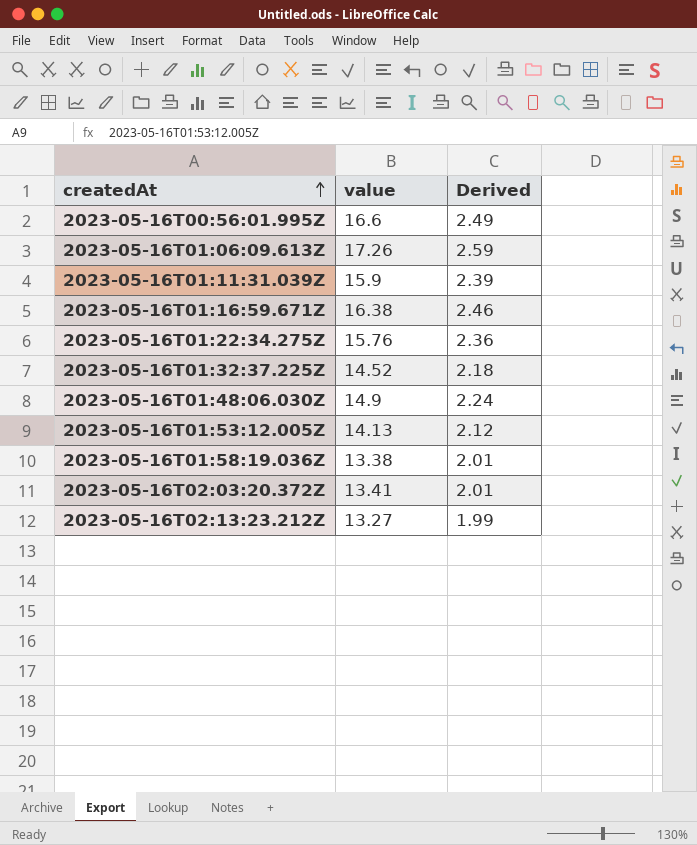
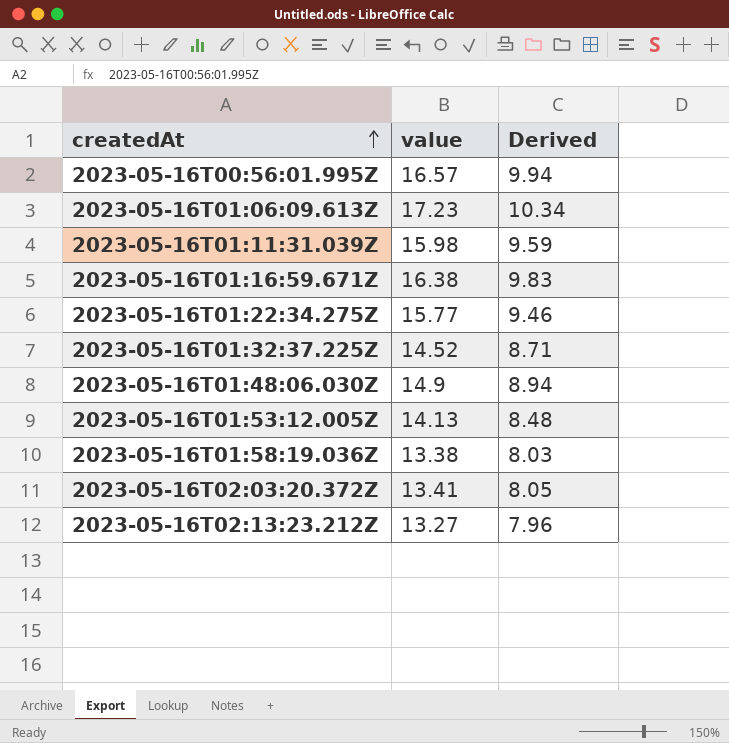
column Derived | formula: [value] * 0.15 -> [value] * 0.6
2023-05-16T00:56:01.995Z | value: 16.6 -> 16.57
2023-05-16T01:06:09.613Z | value: 17.26 -> 17.23
2023-05-16T01:11:31.039Z | value: 15.9 -> 15.98
2023-05-16T01:22:34.275Z | value: 15.76 -> 15.77

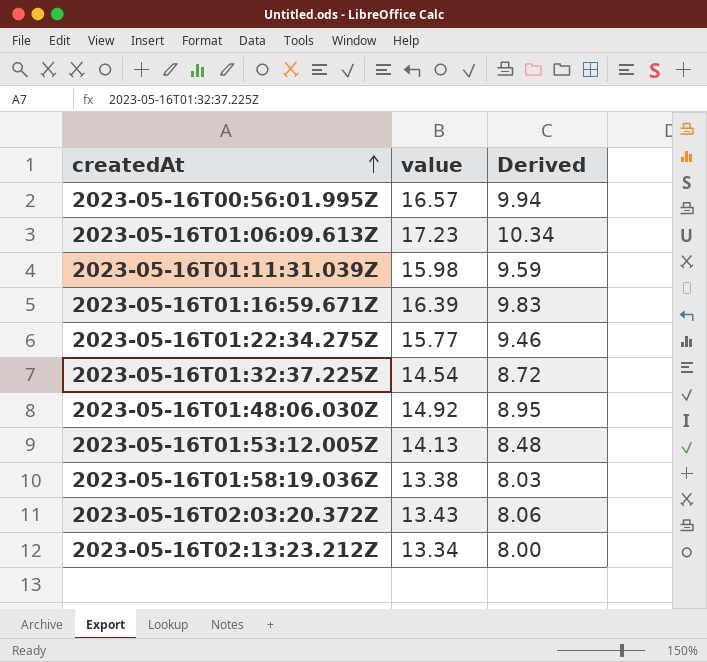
2023-05-16T01:16:59.671Z | value: 16.38 -> 16.39
2023-05-16T01:32:37.225Z | value: 14.52 -> 14.54
2023-05-16T01:32:37.225Z | Derived: 8.71 -> 8.72
2023-05-16T01:48:06.030Z | value: 14.9 -> 14.92
2023-05-16T01:48:06.030Z | Derived: 8.94 -> 8.95
2023-05-16T02:03:20.372Z | value: 13.41 -> 13.43
2023-05-16T02:03:20.372Z | Derived: 8.05 -> 8.06
2023-05-16T02:13:23.212Z | value: 13.27 -> 13.34
2023-05-16T02:13:23.212Z | Derived: 7.96 -> 8.00

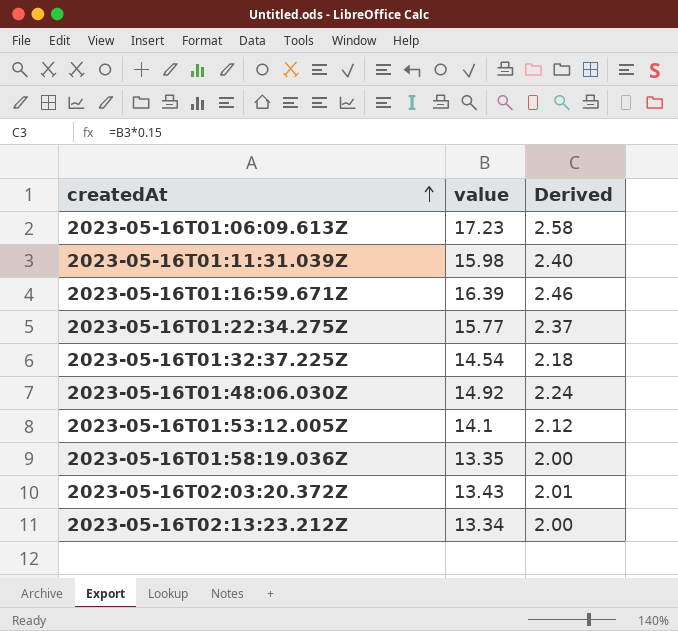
column Derived | formula: [value] * 0.6 -> [value] * 0.15
row 2023-05-16T00:56:01.995Z: 16.57 | 9.94 -> none
2023-05-16T01:53:12.005Z | value: 14.13 -> 14.1
2023-05-16T01:58:19.036Z | value: 13.38 -> 13.35

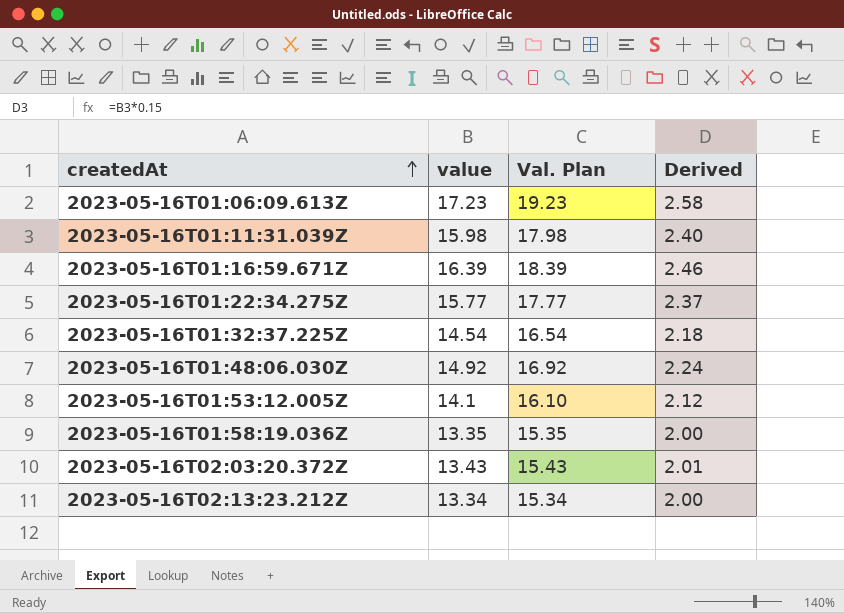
column Val. Plan | formula: none -> [value] + 2

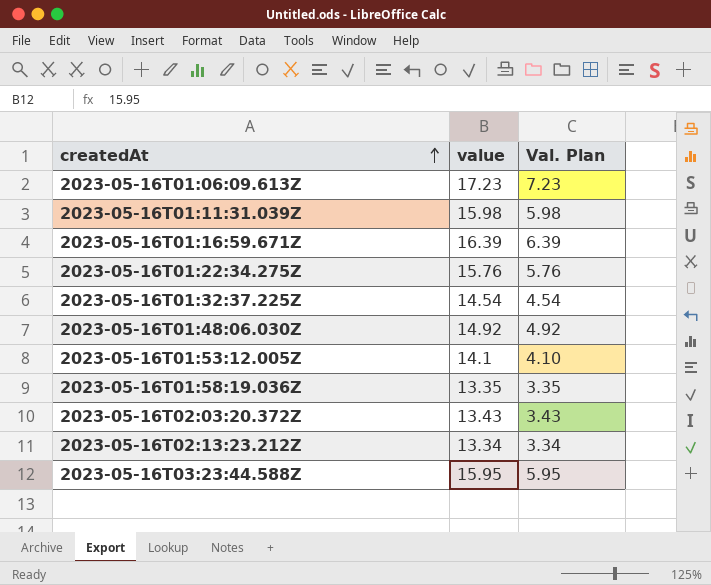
column Derived | formula: [value] * 0.15 -> none
column Val. Plan | formula: [value] + 2 -> [value] - 10
2023-05-16T01:22:34.275Z | value: 15.77 -> 15.76
row 2023-05-16T03:23:44.588Z: none -> 15.95 | 5.95

